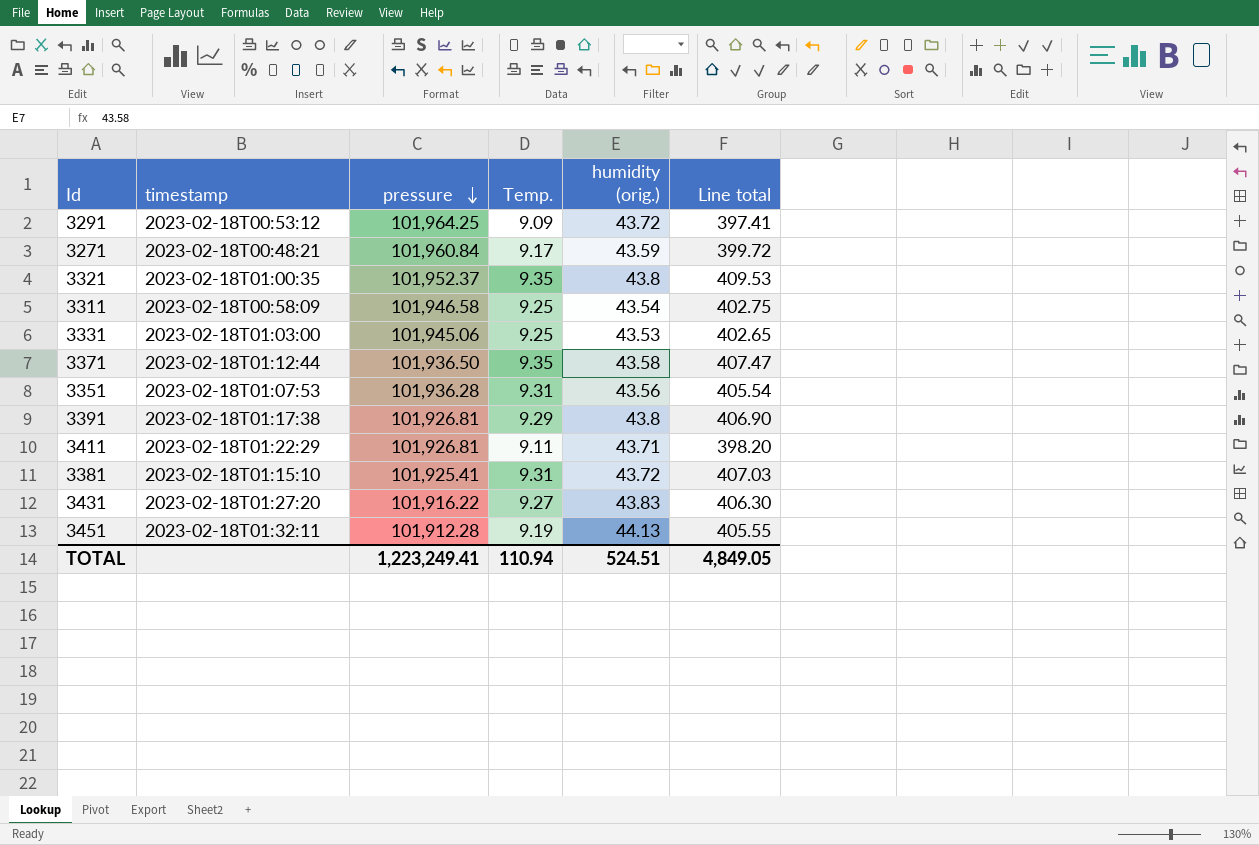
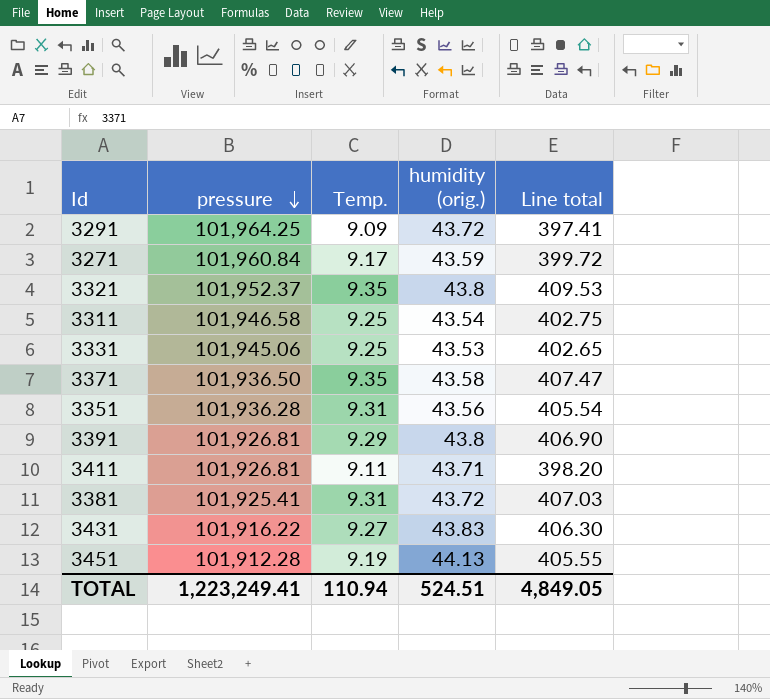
column timestamp | position: 2 -> none

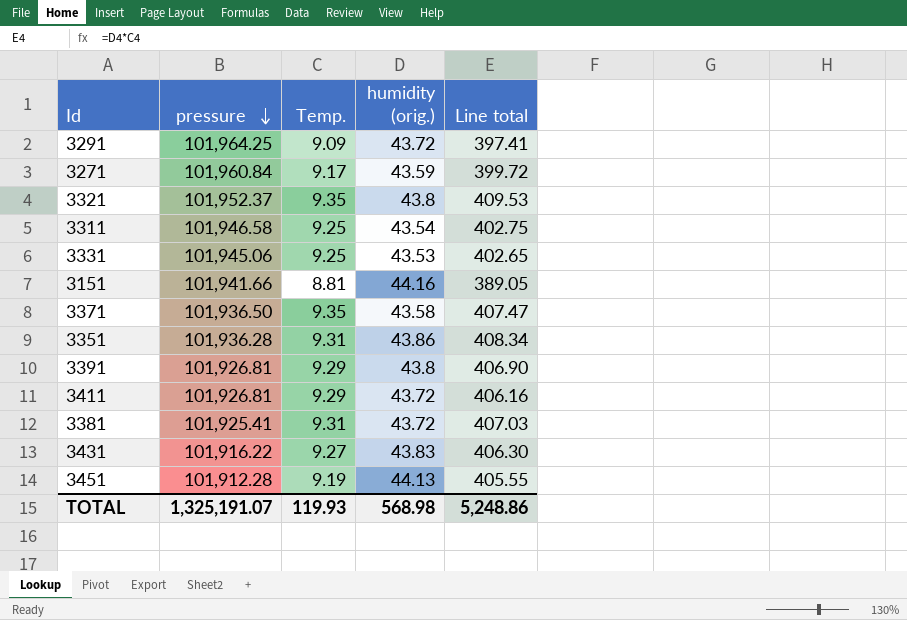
row 3151: none -> 101,941.66 | 8.81 | 44.16 | 389.05
3351 | humidity (orig.): 43.56 -> 43.86
3351 | Line total: 405.54 -> 408.34
3411 | Temp.: 9.11 -> 9.29
3411 | humidity (orig.): 43.71 -> 43.72
3411 | Line total: 398.20 -> 406.16
TOTAL | pressure: 1,223,249.41 -> 1,325,191.07
TOTAL | Temp.: 110.94 -> 119.93
TOTAL | humidity (orig.): 524.51 -> 568.98
TOTAL | Line total: 4,849.05 -> 5,248.86

